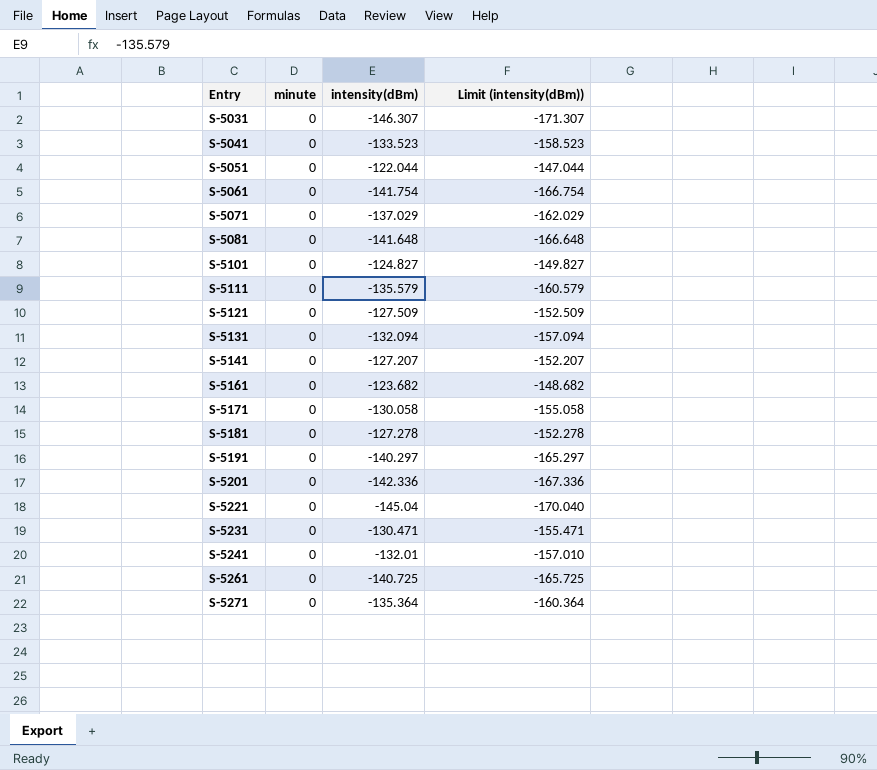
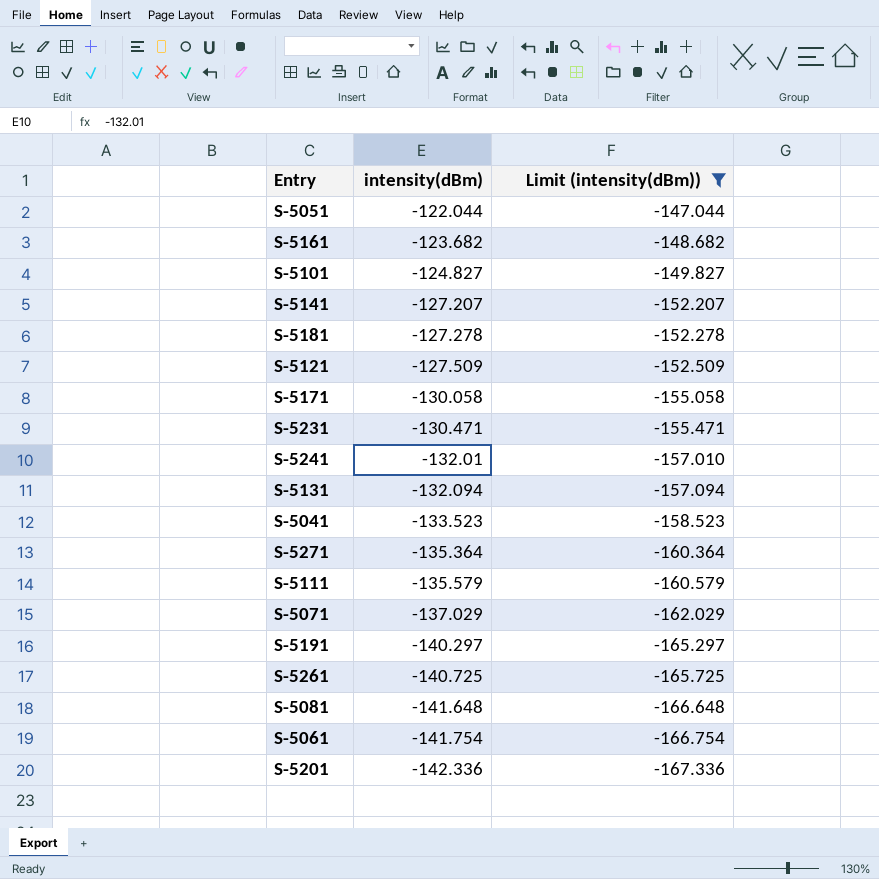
filter: none -> Limit (intensity(dBm)) >= -167.336
row order: Entry ascending -> intensity(dBm) descending
column minute | position: 2 -> none

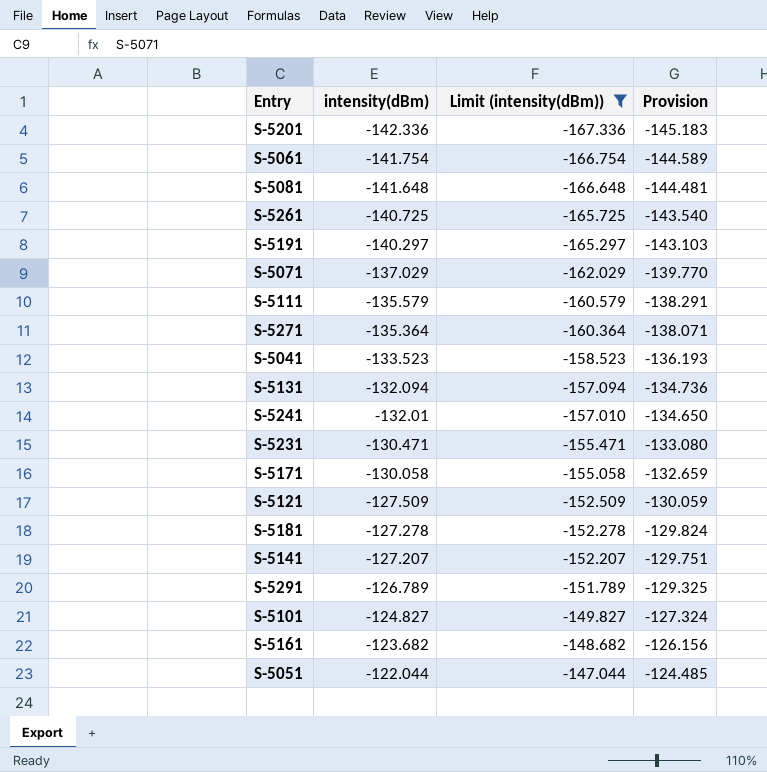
row order: intensity(dBm) descending -> intensity(dBm) ascending
column Provision | formula: none -> [intensity(dBm)] * 1.02
row S-5291: none -> -126.789 | -151.789 | -129.325

